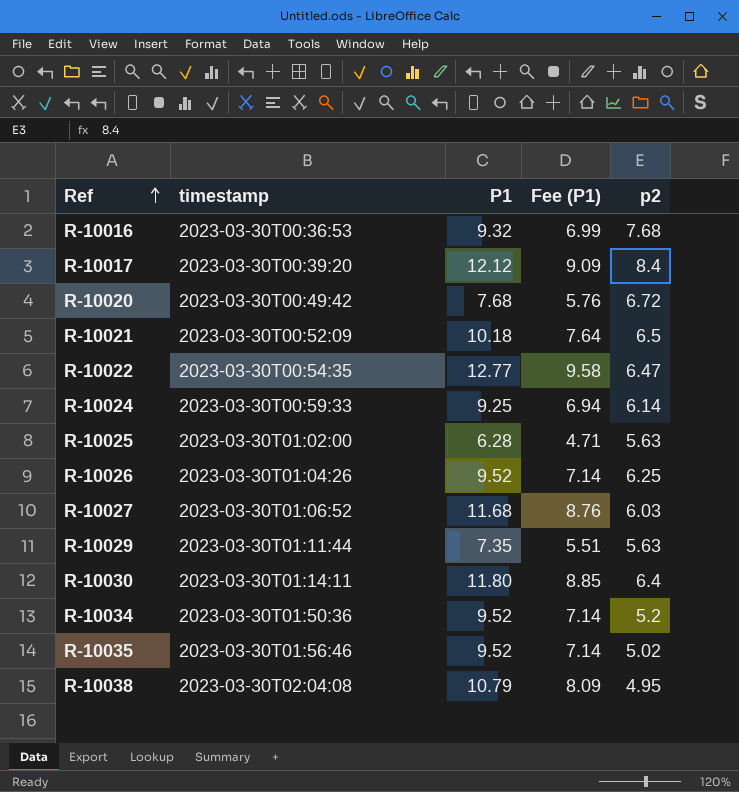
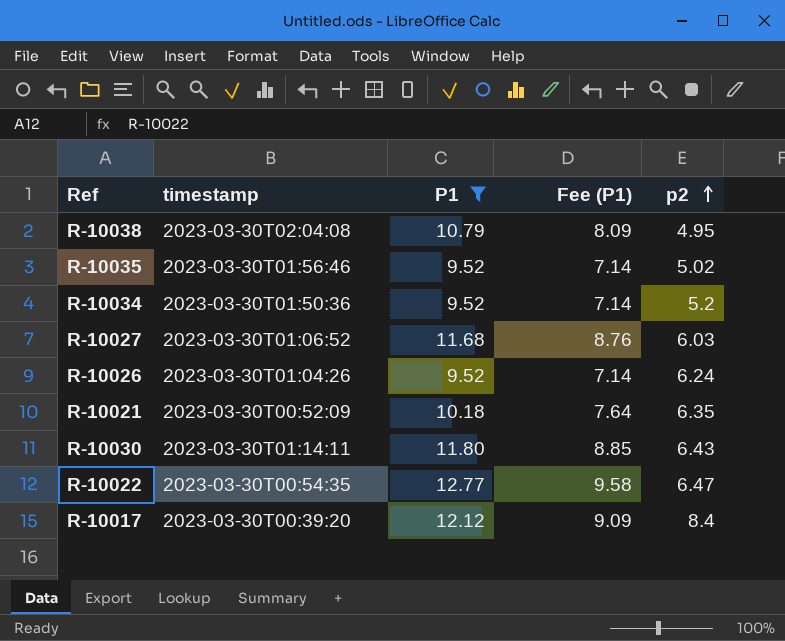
filter: none -> P1 >= 9.52
row order: Ref ascending -> p2 ascending
R-10026 | p2: 6.25 -> 6.24
R-10021 | p2: 6.5 -> 6.35
R-10030 | p2: 6.4 -> 6.43

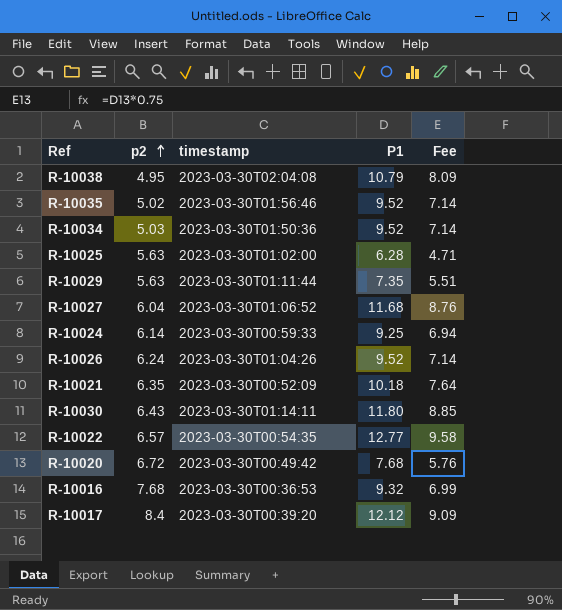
filter: P1 >= 9.52 -> none
column p2 | position: 5 -> 2
column name: Fee (P1) -> Fee
R-10034 | p2: 5.2 -> 5.03
R-10027 | p2: 6.03 -> 6.04
R-10022 | p2: 6.47 -> 6.57

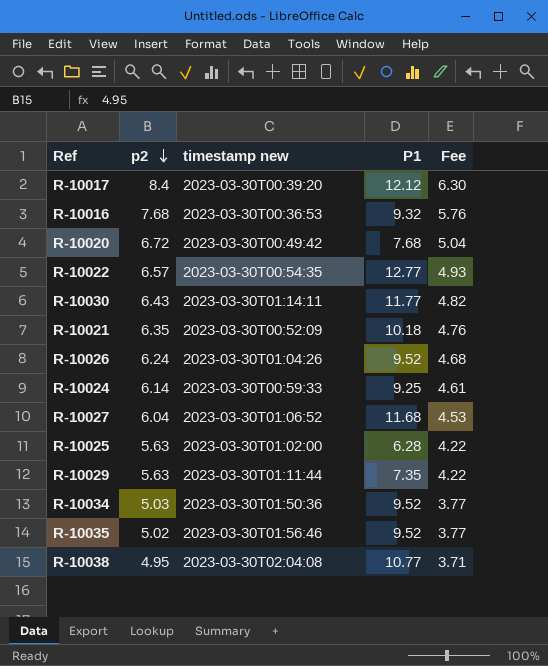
row order: p2 ascending -> p2 descending
column name: timestamp -> timestamp new
column Fee | formula: [P1] * 0.75 -> [p2] * 0.75
R-10030 | P1: 11.80 -> 11.77
R-10038 | P1: 10.79 -> 10.77

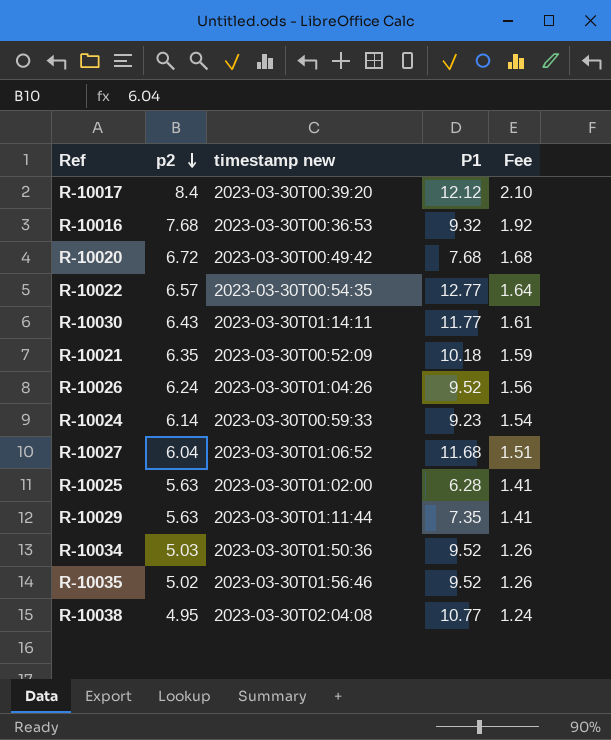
column Fee | formula: [p2] * 0.75 -> [p2] * 0.25
R-10024 | P1: 9.25 -> 9.23

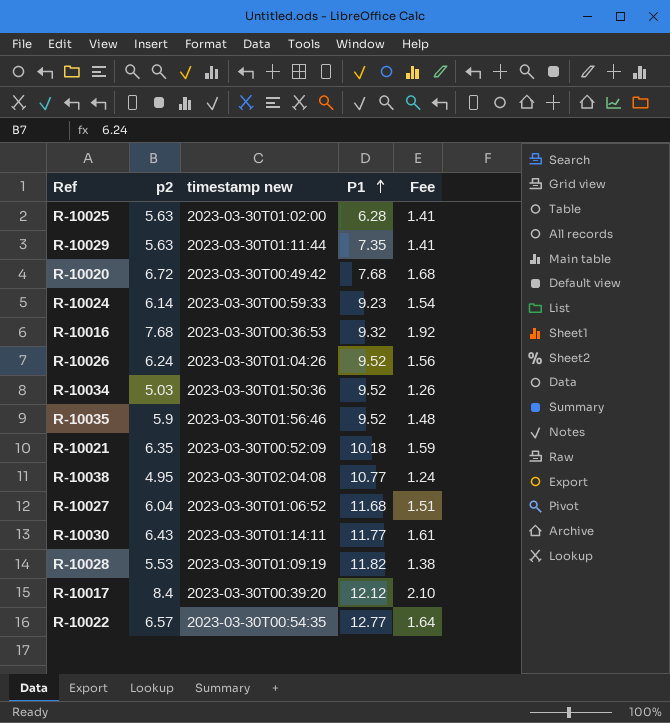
row order: p2 descending -> P1 ascending
R-10035 | p2: 5.02 -> 5.9
R-10035 | Fee: 1.26 -> 1.48
row R-10028: none -> 5.53 | 2023-03-30T01:09:19 | 11.82 | 1.38

